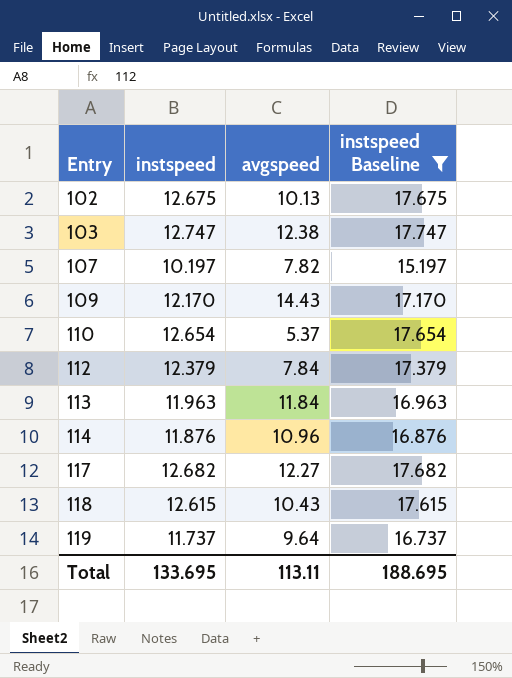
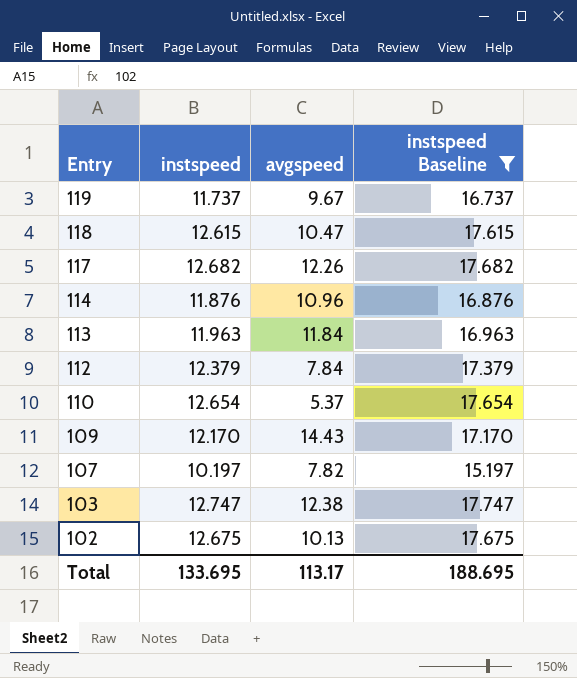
row order: Entry ascending -> Entry descending
119 | avgspeed: 9.64 -> 9.67
118 | avgspeed: 10.43 -> 10.47
117 | avgspeed: 12.27 -> 12.26
Total | avgspeed: 113.11 -> 113.17

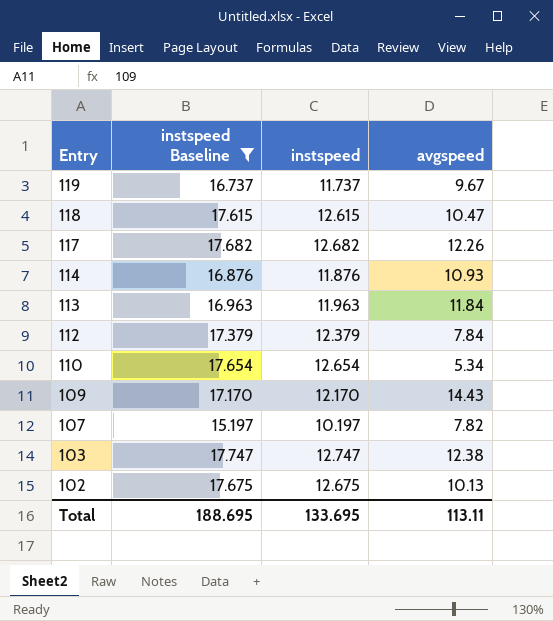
column instspeed Baseline | position: 4 -> 2
114 | avgspeed: 10.96 -> 10.93
110 | avgspeed: 5.37 -> 5.34
Total | avgspeed: 113.17 -> 113.11

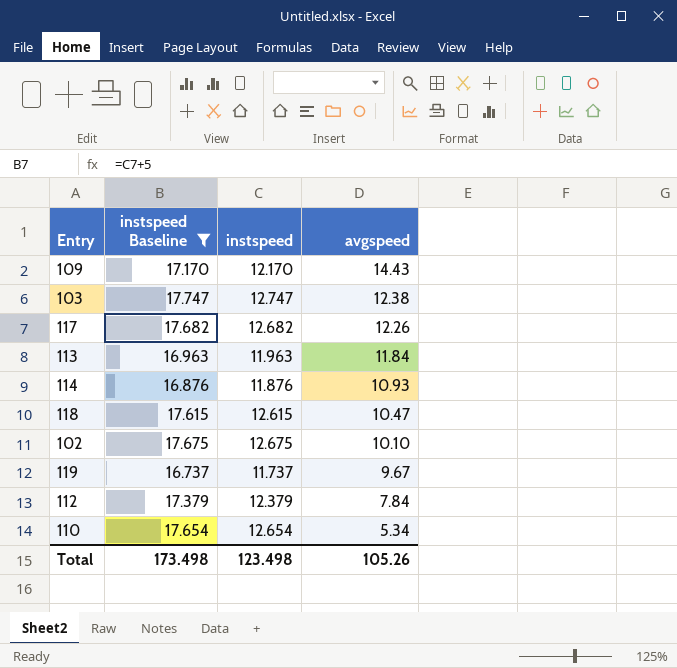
row order: Entry descending -> avgspeed descending
row 107: 15.197 | 10.197 | 7.82 -> none
102 | avgspeed: 10.13 -> 10.10
Total | instspeed Baseline: 188.695 -> 173.498
Total | instspeed: 133.695 -> 123.498
Total | avgspeed: 113.11 -> 105.26

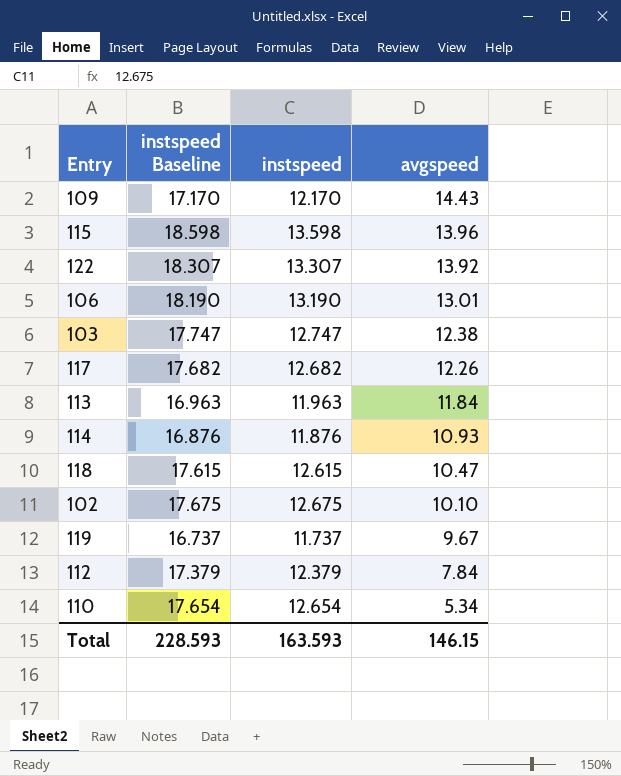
filter: instspeed Baseline <= 17.747 -> none
Total | instspeed Baseline: 173.498 -> 228.593
Total | instspeed: 123.498 -> 163.593
Total | avgspeed: 105.26 -> 146.15

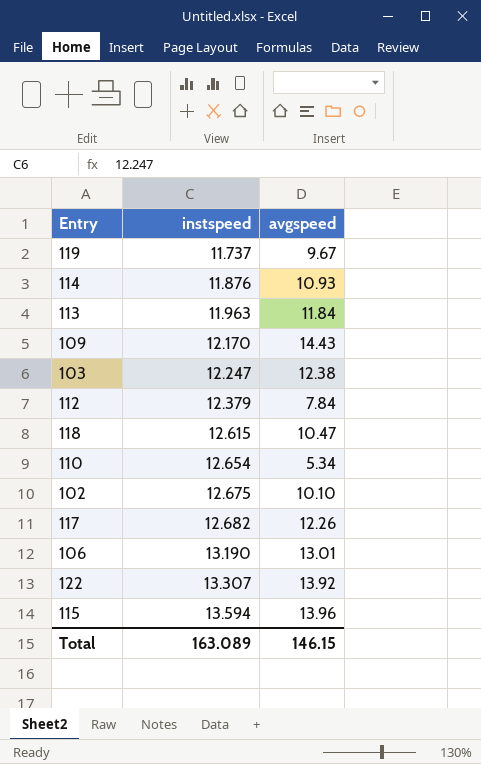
row order: avgspeed descending -> instspeed ascending
column instspeed Baseline | formula: [instspeed] + 5 -> none
103 | instspeed: 12.747 -> 12.247
115 | instspeed: 13.598 -> 13.594
Total | instspeed: 163.593 -> 163.089

